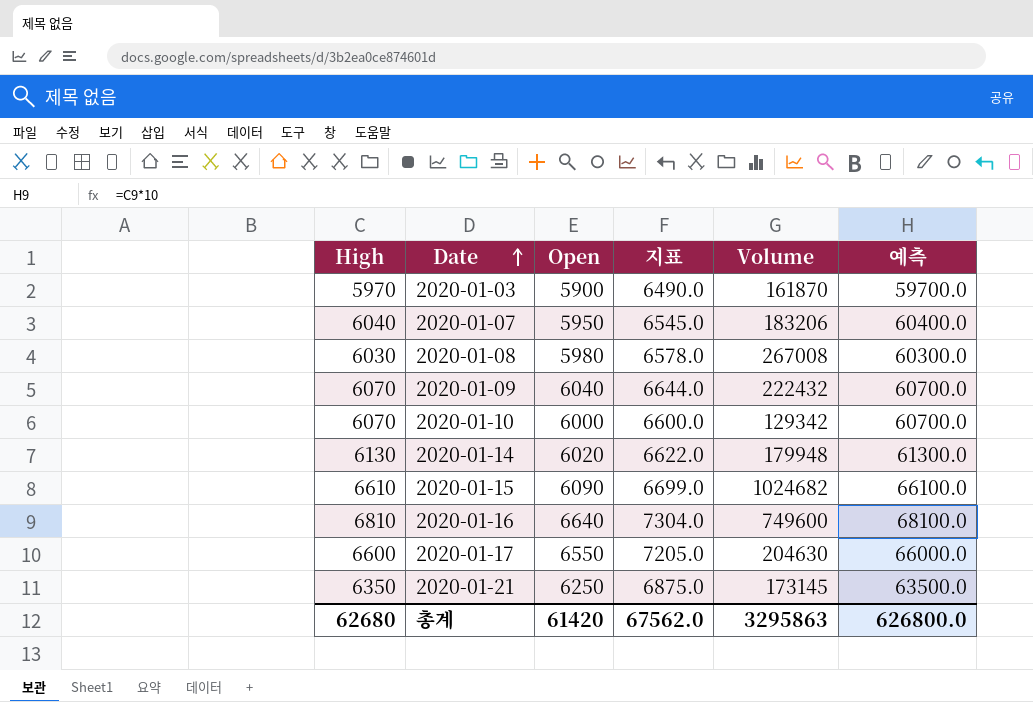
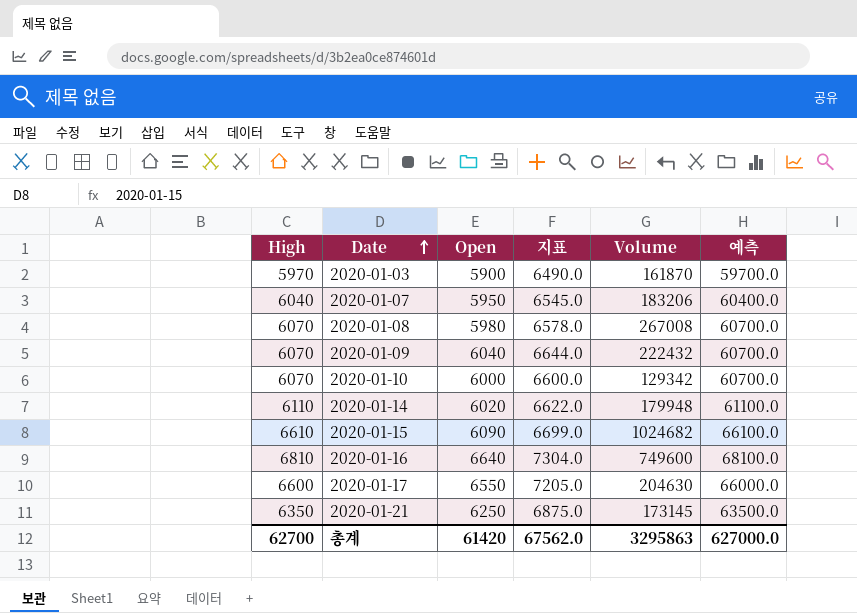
2020-01-08 | High: 6030 -> 6070
2020-01-08 | 예측: 60300.0 -> 60700.0
2020-01-14 | High: 6130 -> 6110
2020-01-14 | 예측: 61300.0 -> 61100.0
총계 | High: 62680 -> 62700
총계 | 예측: 626800.0 -> 627000.0

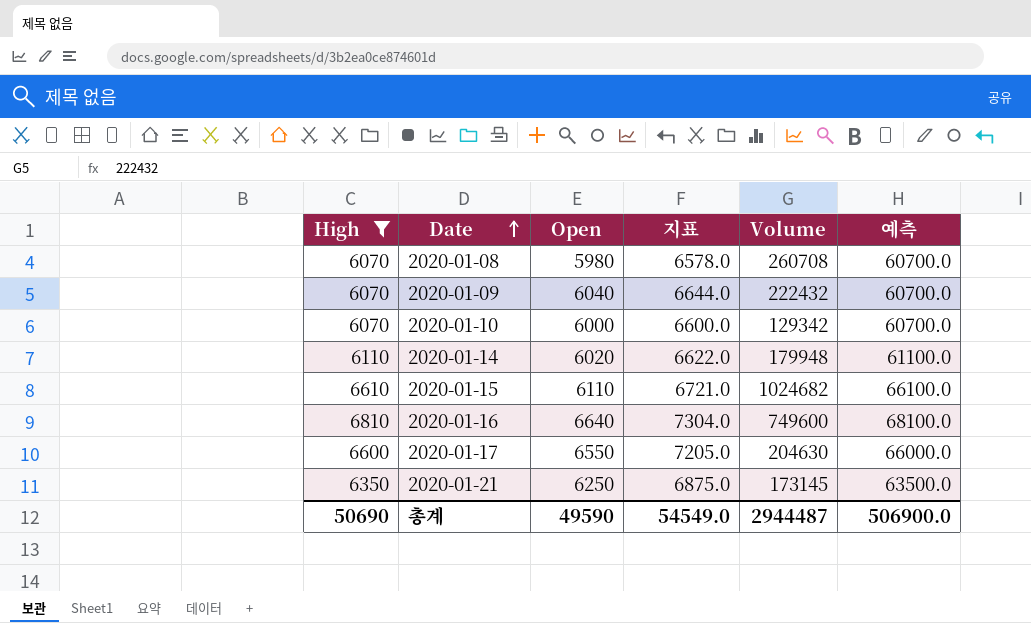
filter: none -> High >= 6070
2020-01-08 | Volume: 267008 -> 260708
2020-01-15 | Open: 6090 -> 6110
2020-01-15 | 지표: 6699.0 -> 6721.0
총계 | High: 62700 -> 50690
총계 | Open: 61420 -> 49590
총계 | 지표: 67562.0 -> 54549.0
총계 | Volume: 3295863 -> 2944487
총계 | 예측: 627000.0 -> 506900.0

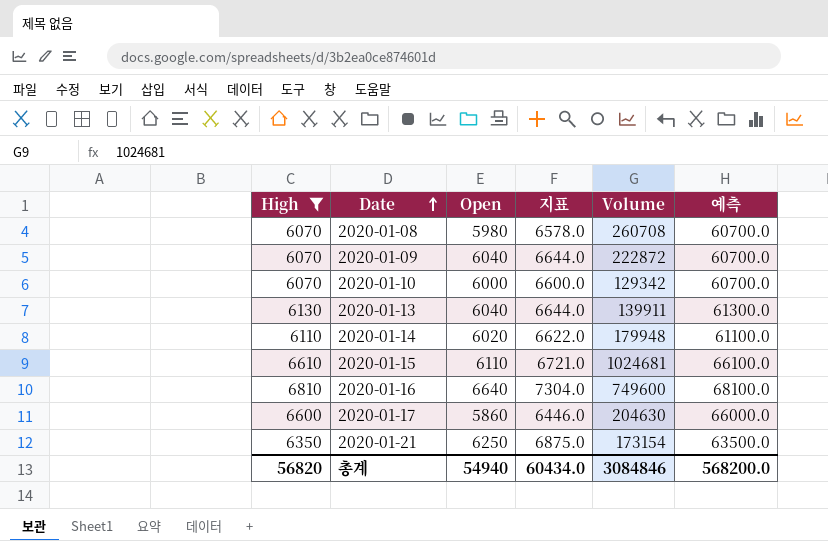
2020-01-09 | Volume: 222432 -> 222872
row 2020-01-13: none -> 6130 | 6040 | 6644.0 | 139911 | 61300.0
2020-01-15 | Volume: 1024682 -> 1024681
2020-01-17 | Open: 6550 -> 5860
2020-01-17 | 지표: 7205.0 -> 6446.0
2020-01-21 | Volume: 173145 -> 173154
총계 | High: 50690 -> 56820
총계 | Open: 49590 -> 54940
총계 | 지표: 54549.0 -> 60434.0
총계 | Volume: 2944487 -> 3084846
총계 | 예측: 506900.0 -> 568200.0

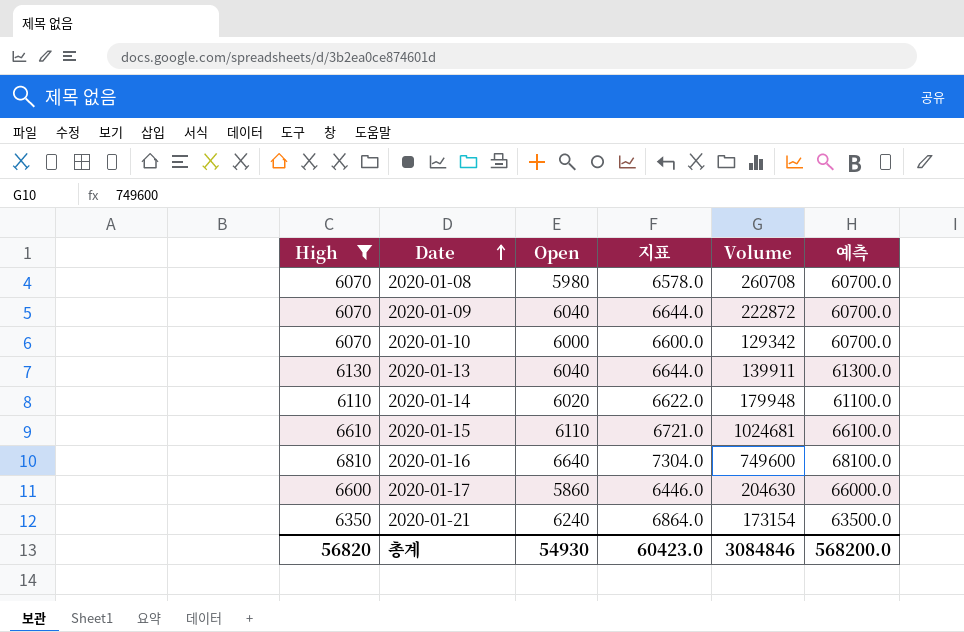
2020-01-21 | Open: 6250 -> 6240
2020-01-21 | 지표: 6875.0 -> 6864.0
총계 | Open: 54940 -> 54930
총계 | 지표: 60434.0 -> 60423.0

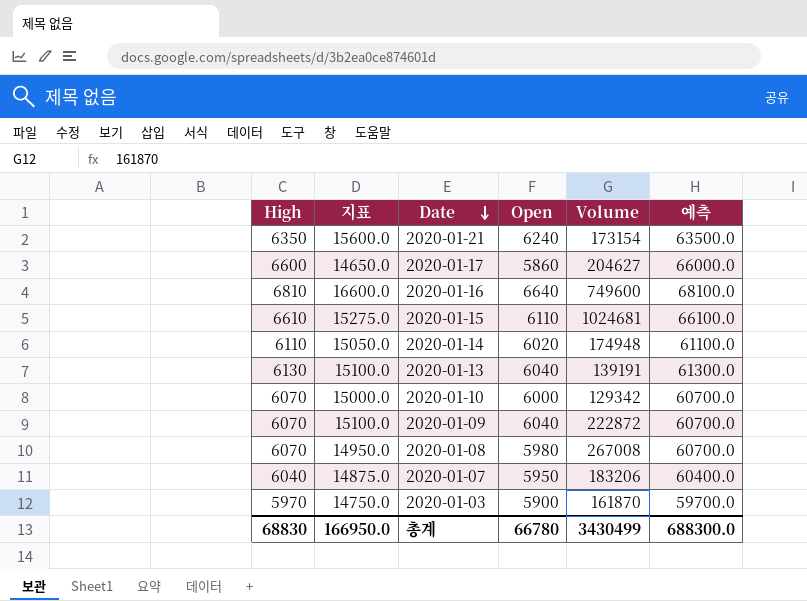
filter: High >= 6070 -> none
row order: Date ascending -> Date descending
column 지표 | formula: [Open] * 1.1 -> [Open] * 2.5
column 지표 | position: 4 -> 2
2020-01-17 | Volume: 204630 -> 204627
2020-01-14 | Volume: 179948 -> 174948
2020-01-13 | Volume: 139911 -> 139191
2020-01-08 | Volume: 260708 -> 267008
총계 | High: 56820 -> 68830
총계 | 지표: 60423.0 -> 166950.0
총계 | Open: 54930 -> 66780
총계 | Volume: 3084846 -> 3430499
총계 | 예측: 568200.0 -> 688300.0

